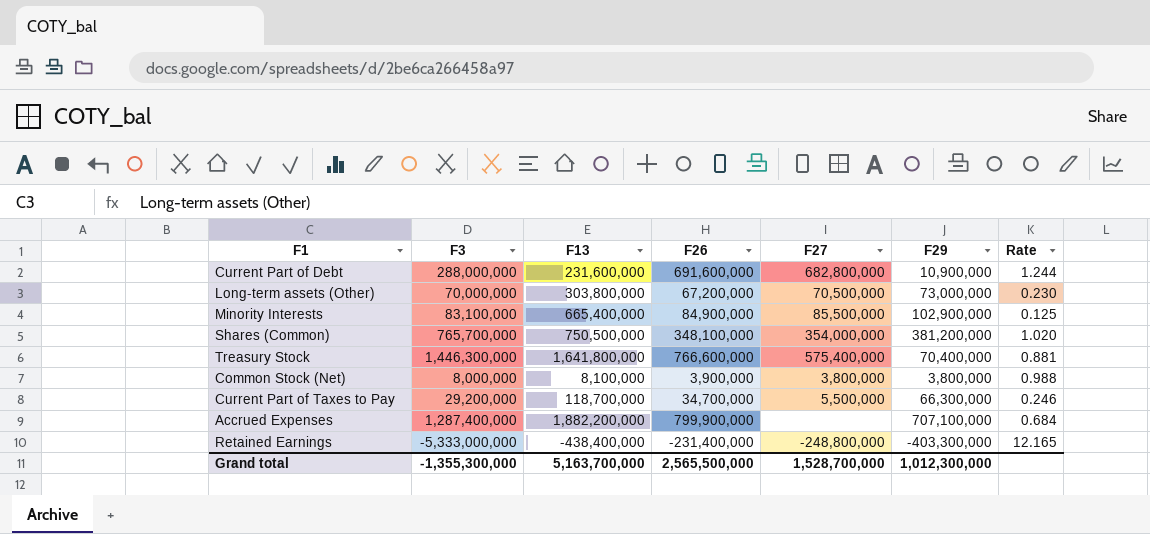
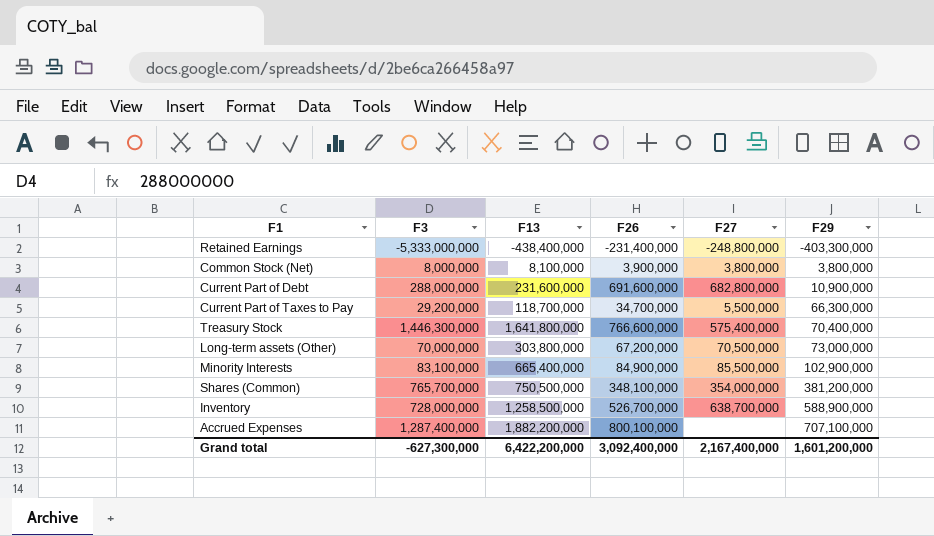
row order: none -> F29 ascending
column Rate | formula: [F3] / [F13] -> none
row Inventory: none -> 728,000,000 | 1,258,500,000 | 526,700,000 | 638,700,000 | 588,900,000
Accrued Expenses | F26: 799,900,000 -> 800,100,000
Grand total | F3: -1,355,300,000 -> -627,300,000
Grand total | F13: 5,163,700,000 -> 6,422,200,000
Grand total | F26: 2,565,500,000 -> 3,092,400,000
Grand total | F27: 1,528,700,000 -> 2,167,400,000
Grand total | F29: 1,012,300,000 -> 1,601,200,000

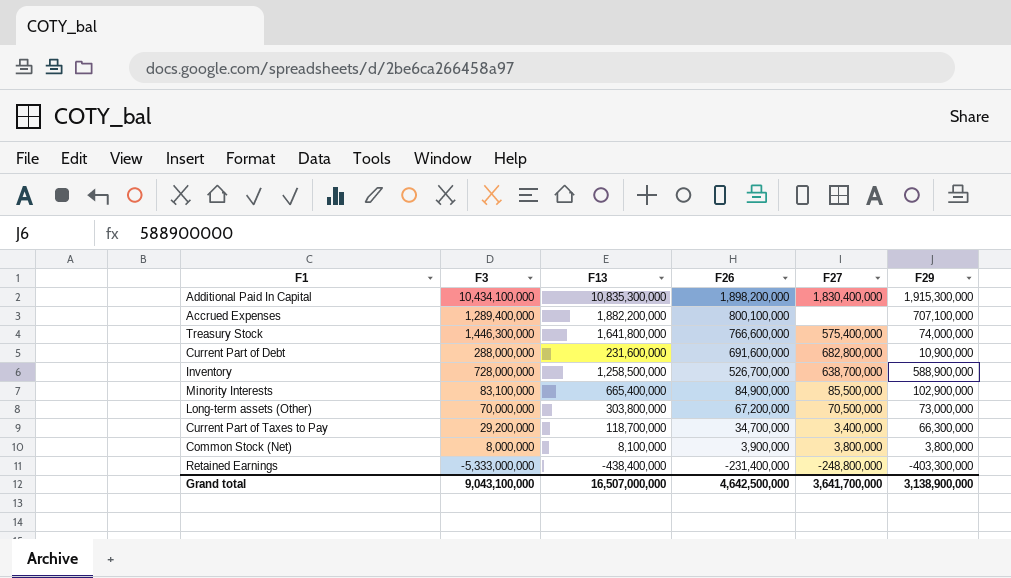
row order: F29 ascending -> F26 descending
row Shares (Common): 765,700,000 | 750,500,000 | 348,100,000 | 354,000,000 | 381,200,000 -> none
row Additional Paid In Capital: none -> 10,434,100,000 | 10,835,300,000 | 1,898,200,000 | 1,830,400,000 | 1,915,300,000
Accrued Expenses | F3: 1,287,400,000 -> 1,289,400,000
Treasury Stock | F29: 70,400,000 -> 74,000,000
Current Part of Taxes to Pay | F27: 5,500,000 -> 3,400,000
Grand total | F3: -627,300,000 -> 9,043,100,000
Grand total | F13: 6,422,200,000 -> 16,507,000,000
Grand total | F26: 3,092,400,000 -> 4,642,500,000
Grand total | F27: 2,167,400,000 -> 3,641,700,000
Grand total | F29: 1,601,200,000 -> 3,138,900,000

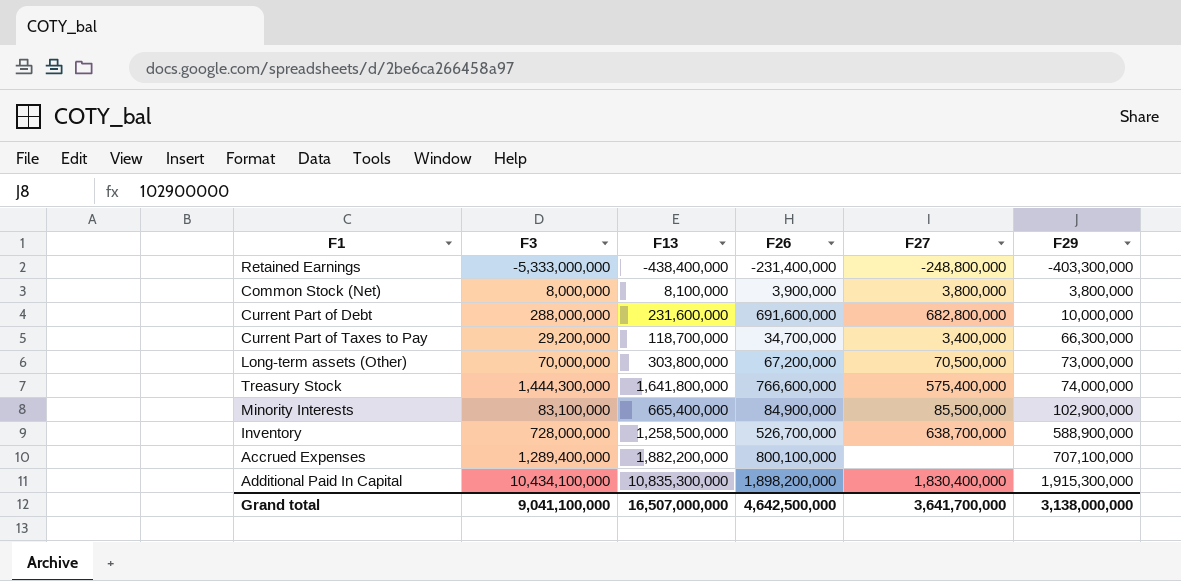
row order: F26 descending -> F29 ascending
Current Part of Debt | F29: 10,900,000 -> 10,000,000
Treasury Stock | F3: 1,446,300,000 -> 1,444,300,000
Grand total | F3: 9,043,100,000 -> 9,041,100,000
Grand total | F29: 3,138,900,000 -> 3,138,000,000

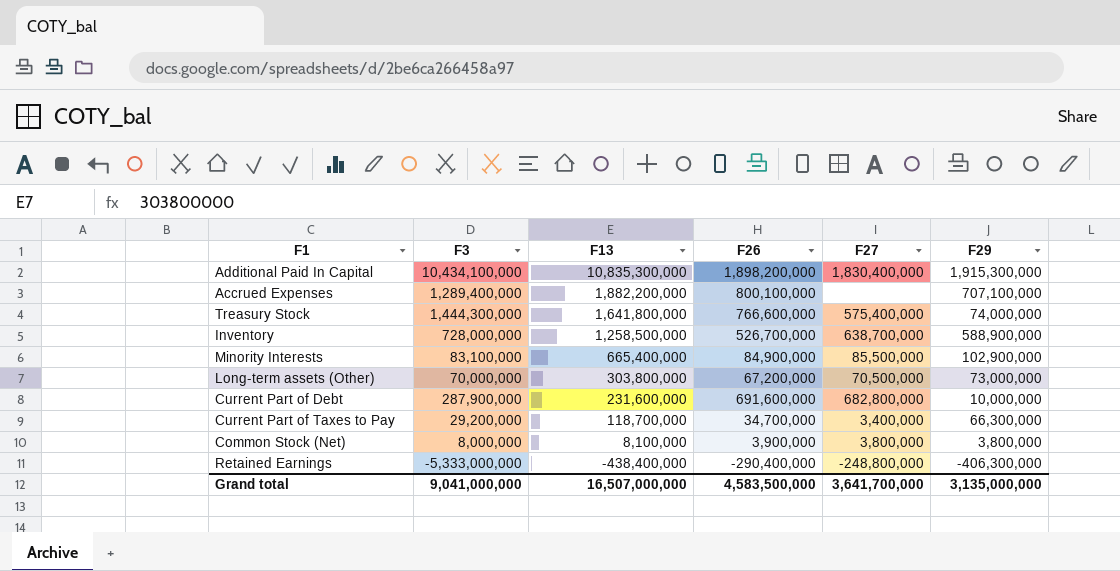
row order: F29 ascending -> F13 descending
Current Part of Debt | F3: 288,000,000 -> 287,900,000
Retained Earnings | F26: -231,400,000 -> -290,400,000
Retained Earnings | F29: -403,300,000 -> -406,300,000
Grand total | F3: 9,041,100,000 -> 9,041,000,000
Grand total | F26: 4,642,500,000 -> 4,583,500,000
Grand total | F29: 3,138,000,000 -> 3,135,000,000

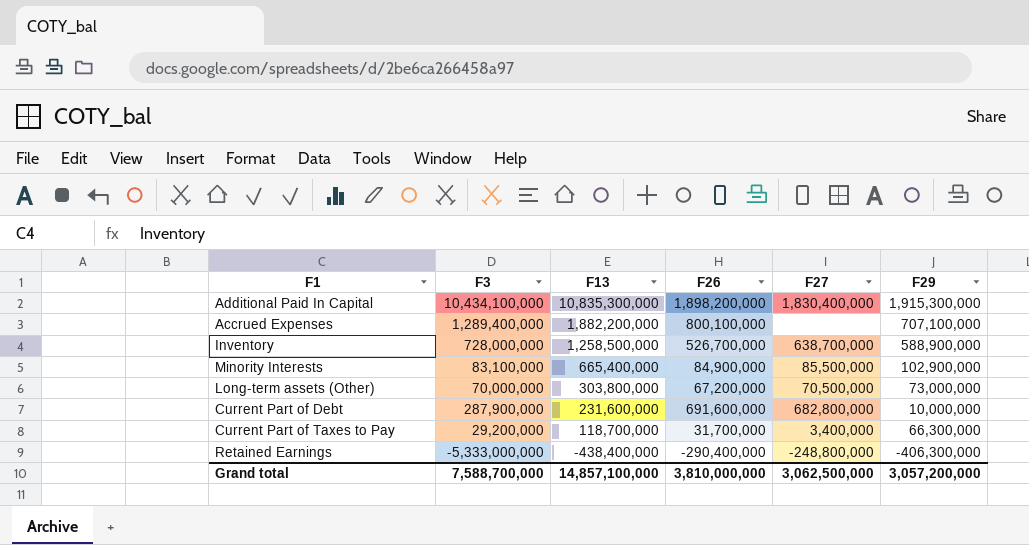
row Treasury Stock: 1,444,300,000 | 1,641,800,000 | 766,600,000 | 575,400,000 | 74,000,000 -> none
row Common Stock (Net): 8,000,000 | 8,100,000 | 3,900,000 | 3,800,000 | 3,800,000 -> none
Current Part of Taxes to Pay | F26: 34,700,000 -> 31,700,000
Grand total | F3: 9,041,000,000 -> 7,588,700,000
Grand total | F13: 16,507,000,000 -> 14,857,100,000
Grand total | F26: 4,583,500,000 -> 3,810,000,000
Grand total | F27: 3,641,700,000 -> 3,062,500,000
Grand total | F29: 3,135,000,000 -> 3,057,200,000

